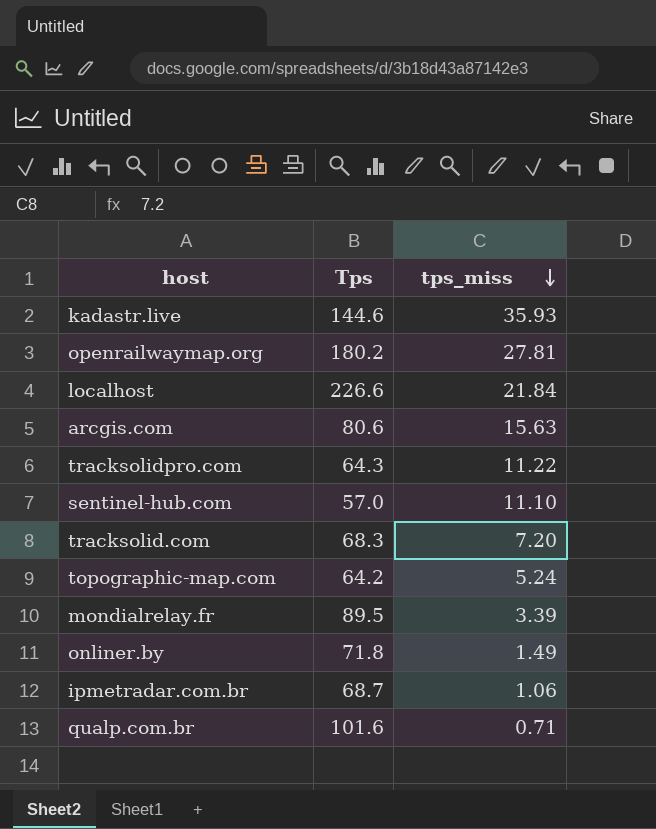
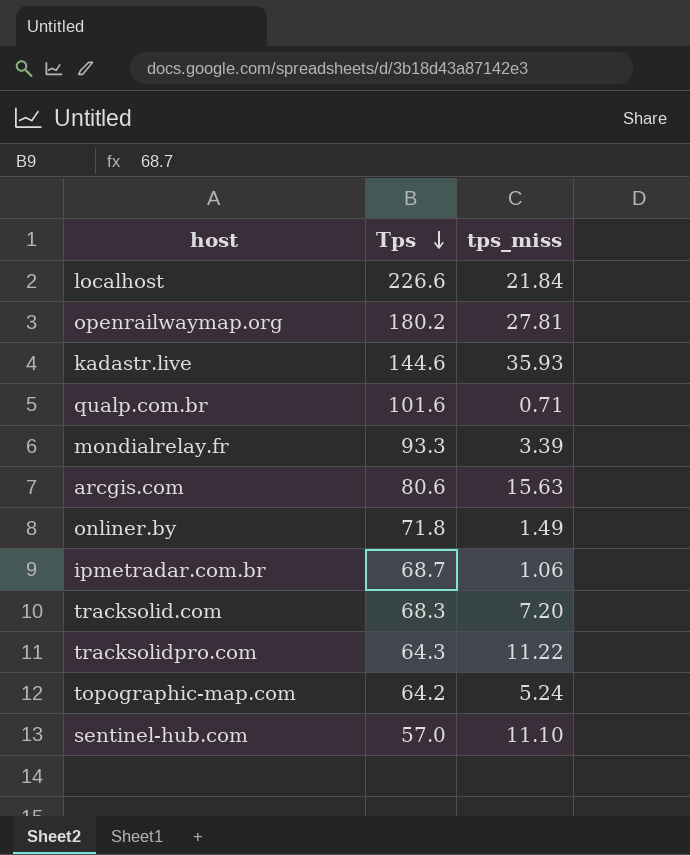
row order: tps_miss descending -> Tps descending
mondialrelay.fr | Tps: 89.5 -> 93.3

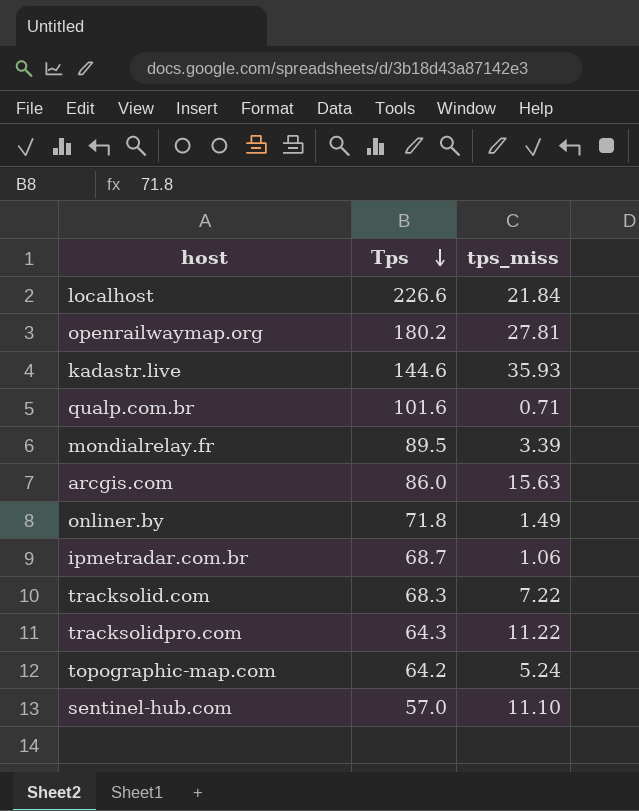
mondialrelay.fr | Tps: 93.3 -> 89.5
arcgis.com | Tps: 80.6 -> 86.0
tracksolid.com | tps_miss: 7.20 -> 7.22

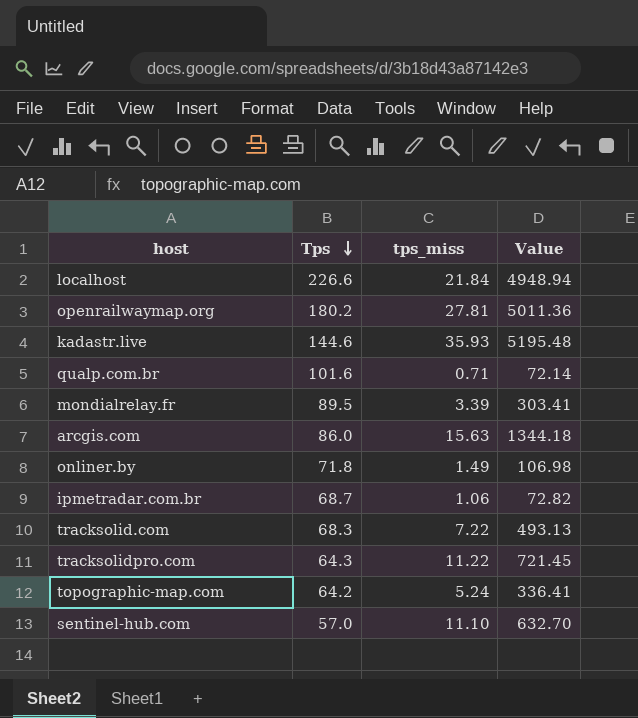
column Value | formula: none -> [Tps] * [tps_miss]

